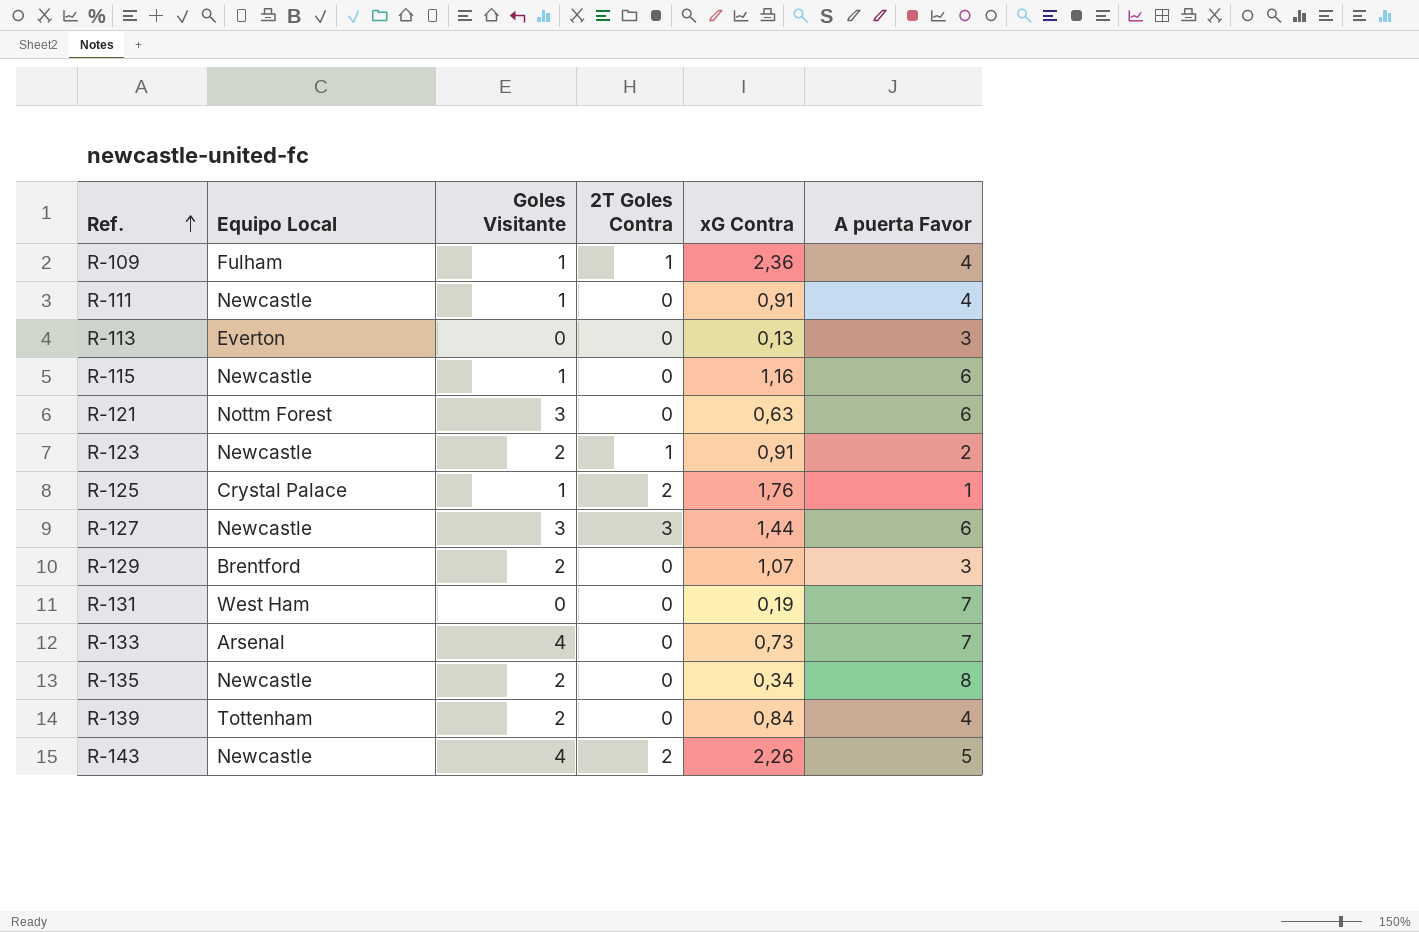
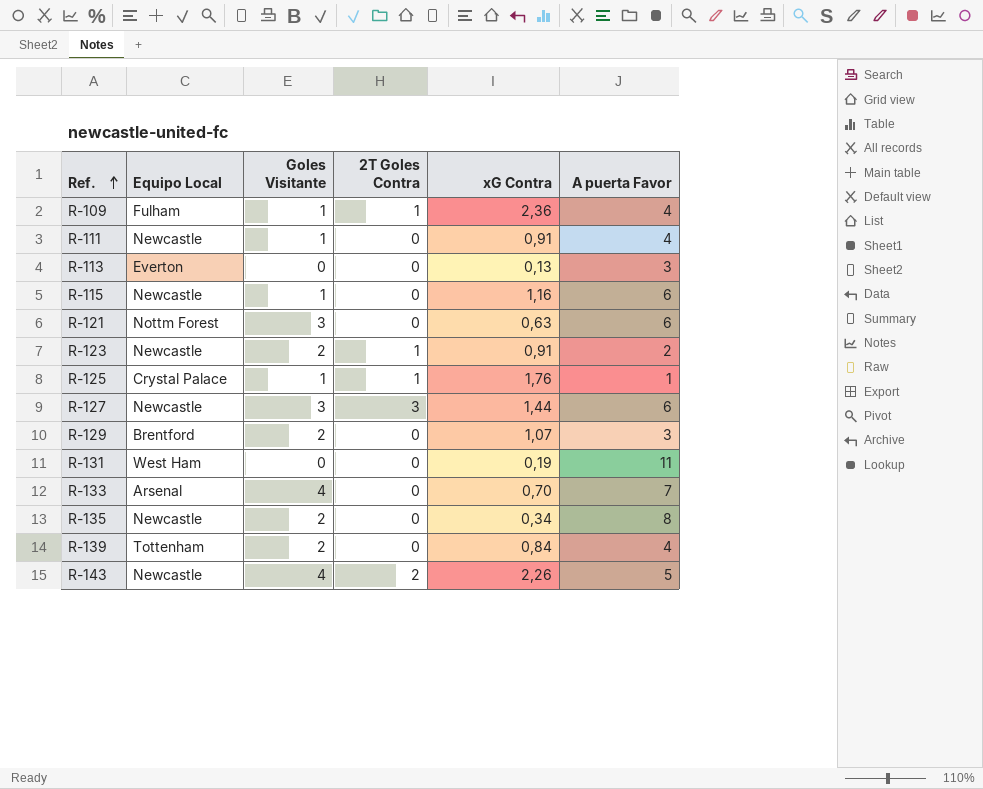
R-125 | 2T Goles Contra: 2 -> 1
R-131 | A puerta Favor: 7 -> 11
R-133 | xG Contra: 0,73 -> 0,70

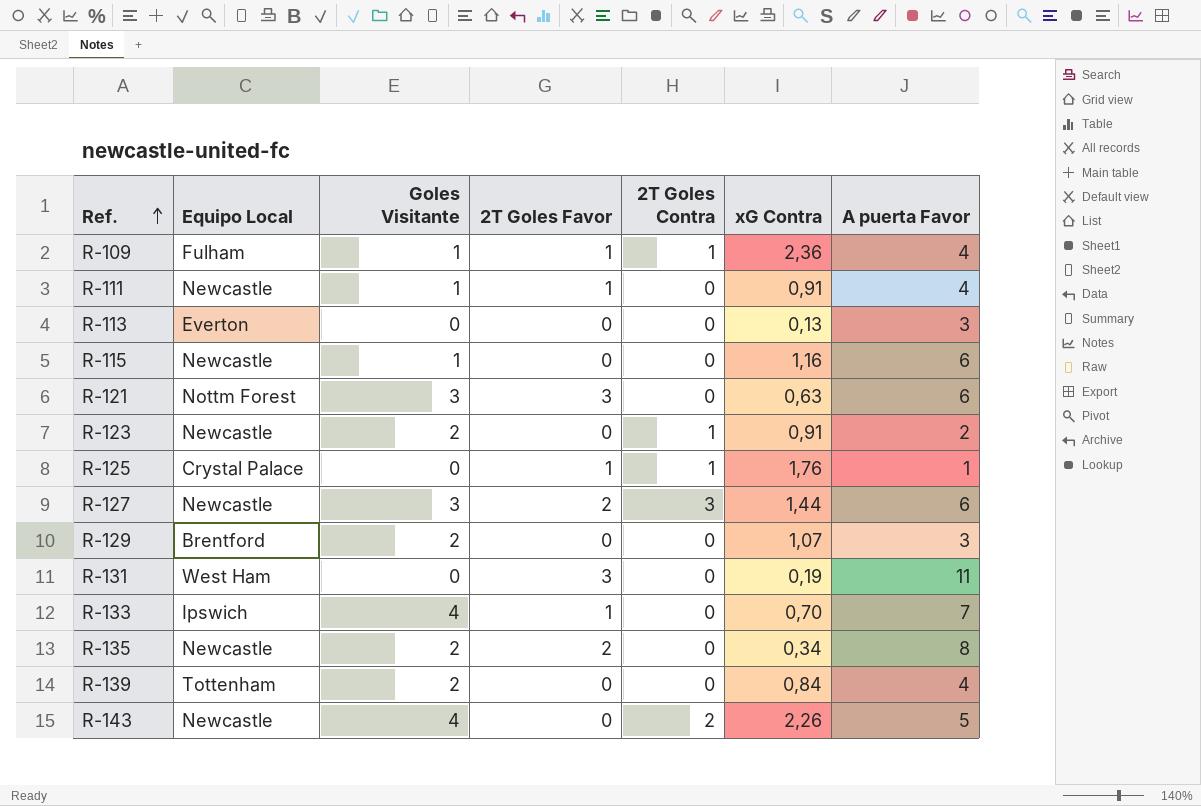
column 2T Goles Favor | position: none -> 4
R-125 | Goles Visitante: 1 -> 0
R-133 | Equipo Local: Arsenal -> Ipswich

